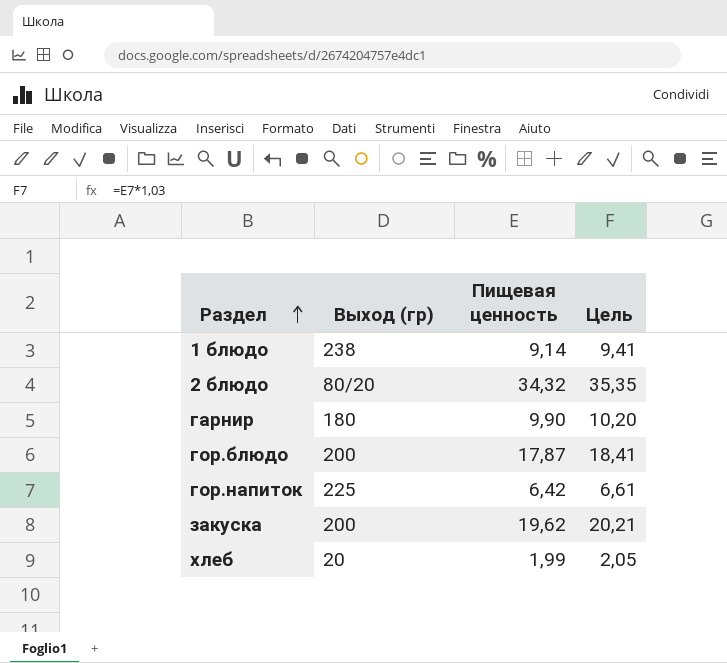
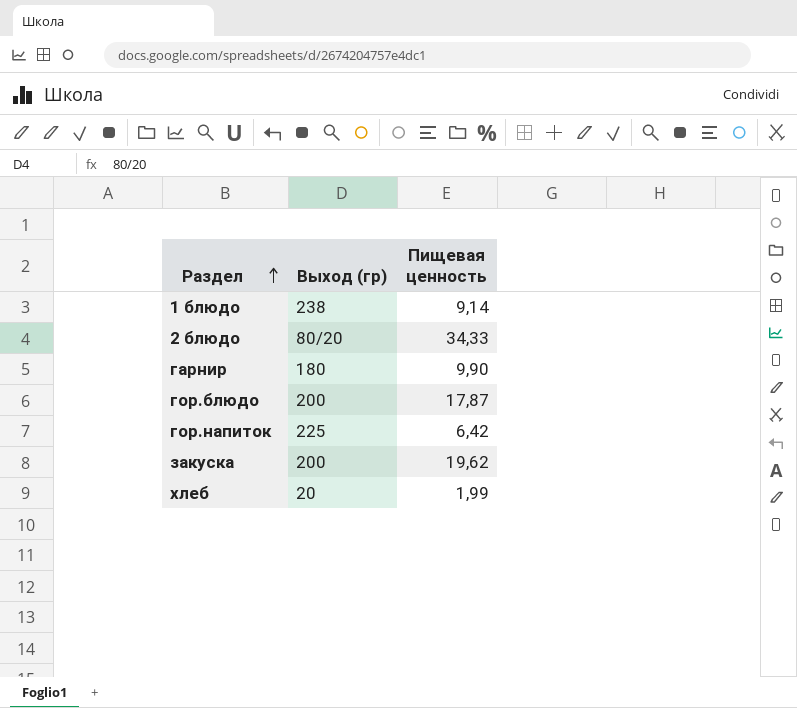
column Цель | formula: [Пищевая ценность] * 1,03 -> none
2 блюдо | Пищевая ценность: 34,32 -> 34,33

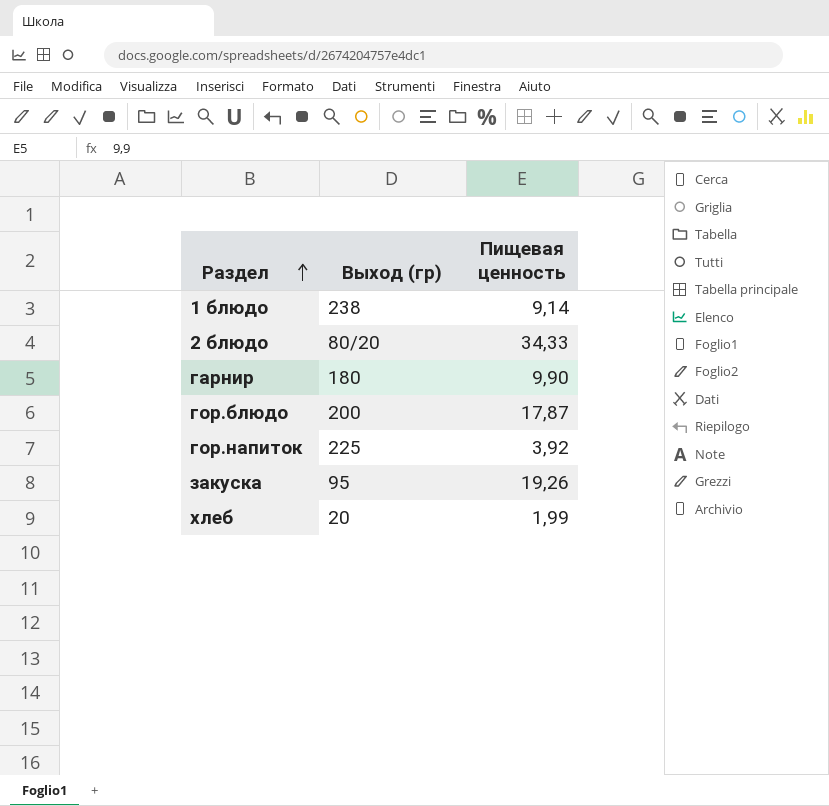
гор.напиток | Пищевая ценность: 6,42 -> 3,92
закуска | Выход (гр): 200 -> 95
закуска | Пищевая ценность: 19,62 -> 19,26

